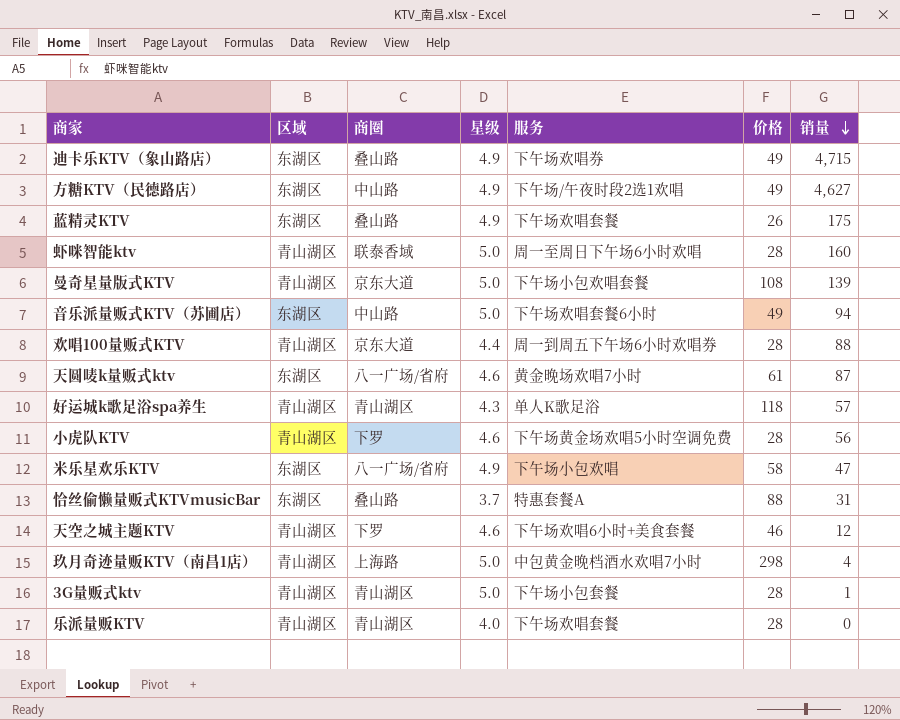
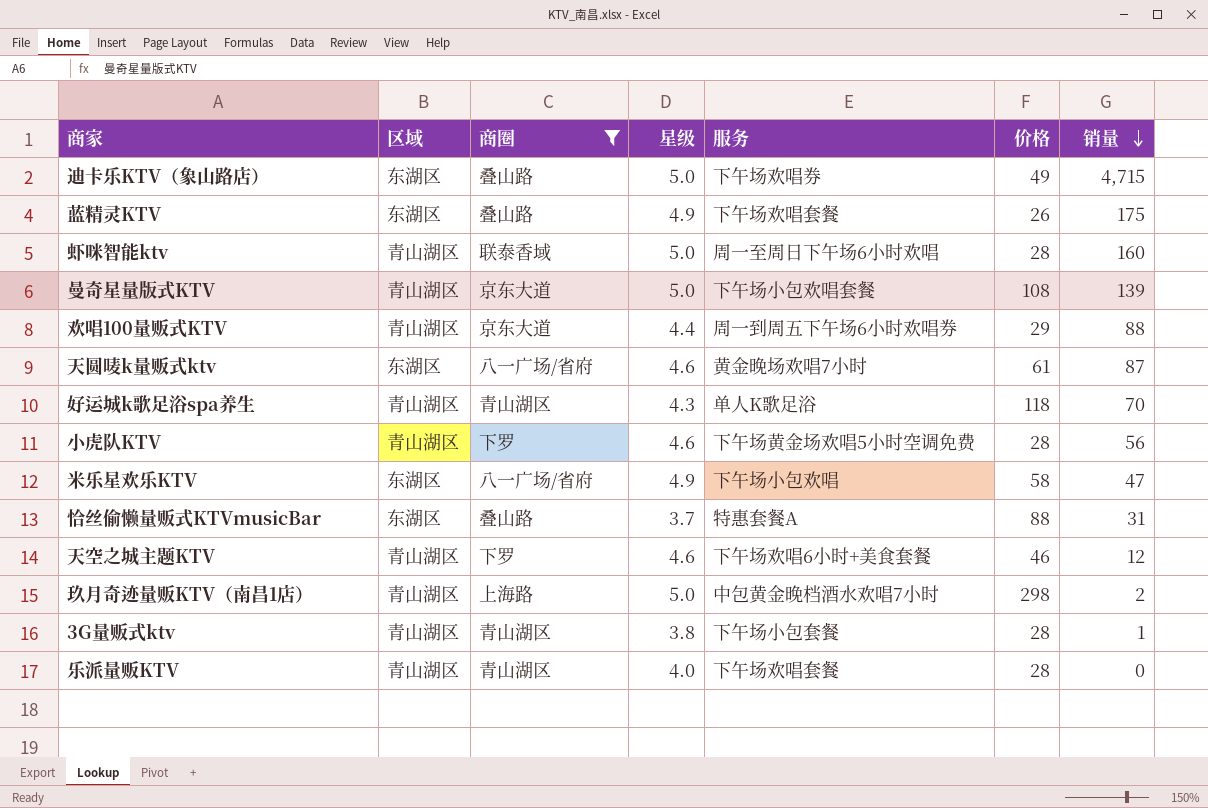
filter: none -> 商圈 != 中山路
迪卡乐KTV（象山路店） | 星级: 4.9 -> 5.0
欢唱100量贩式KTV | 价格: 28 -> 29
好运城k歌足浴spa养生 | 销量: 57 -> 70
玖月奇迹量贩KTV（南昌1店） | 销量: 4 -> 2
3G量贩式ktv | 星级: 5.0 -> 3.8

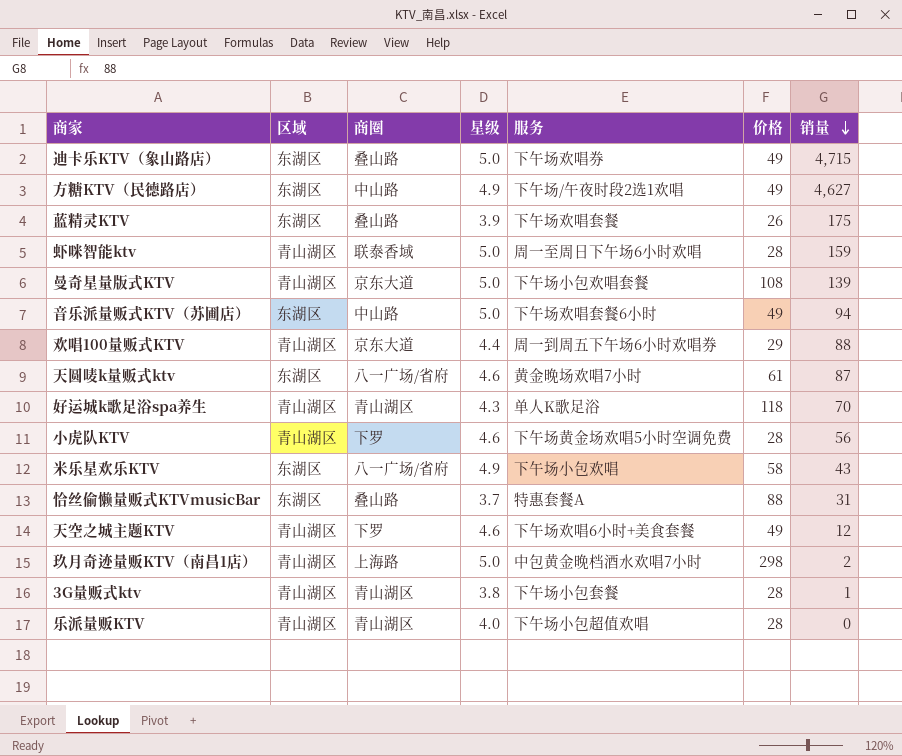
filter: 商圈 != 中山路 -> none
蓝精灵KTV | 星级: 4.9 -> 3.9
虾咪智能ktv | 销量: 160 -> 159
米乐星欢乐KTV | 销量: 47 -> 43
天空之城主题KTV | 价格: 46 -> 49
乐派量贩KTV | 服务: 下午场欢唱套餐 -> 下午场小包超值欢唱

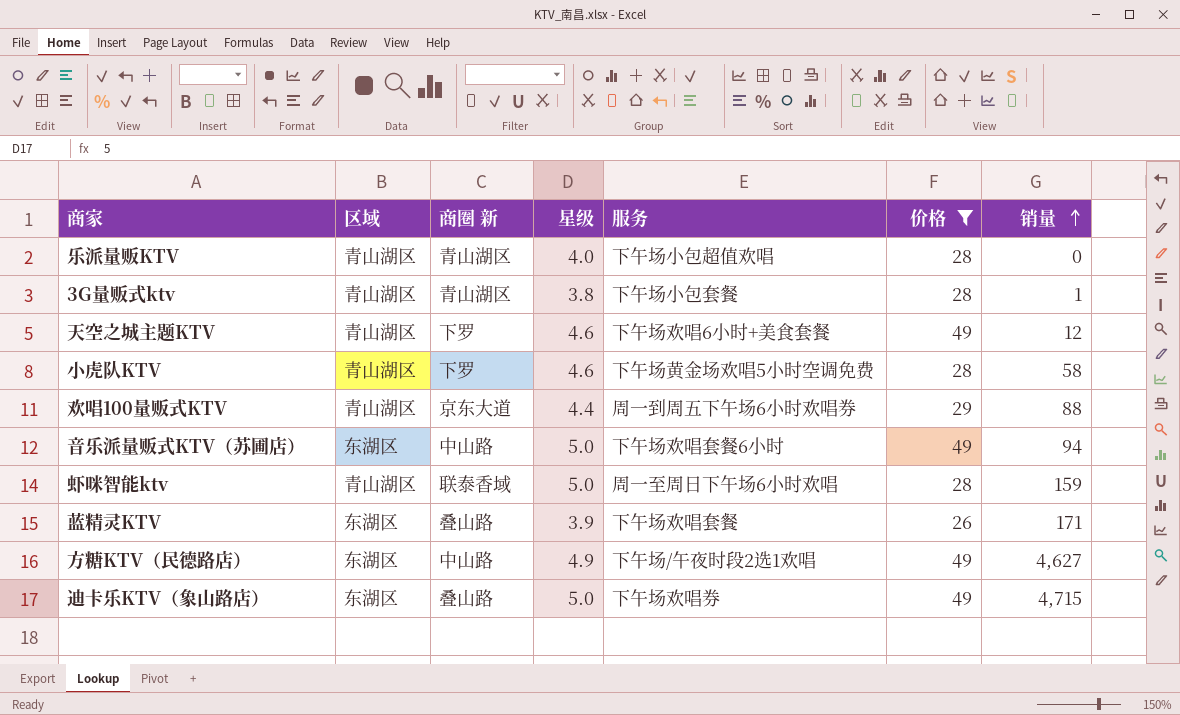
filter: none -> 价格 <= 49
row order: 销量 descending -> 销量 ascending
column name: 商圈 -> 商圈 新
小虎队KTV | 销量: 56 -> 58
蓝精灵KTV | 销量: 175 -> 171

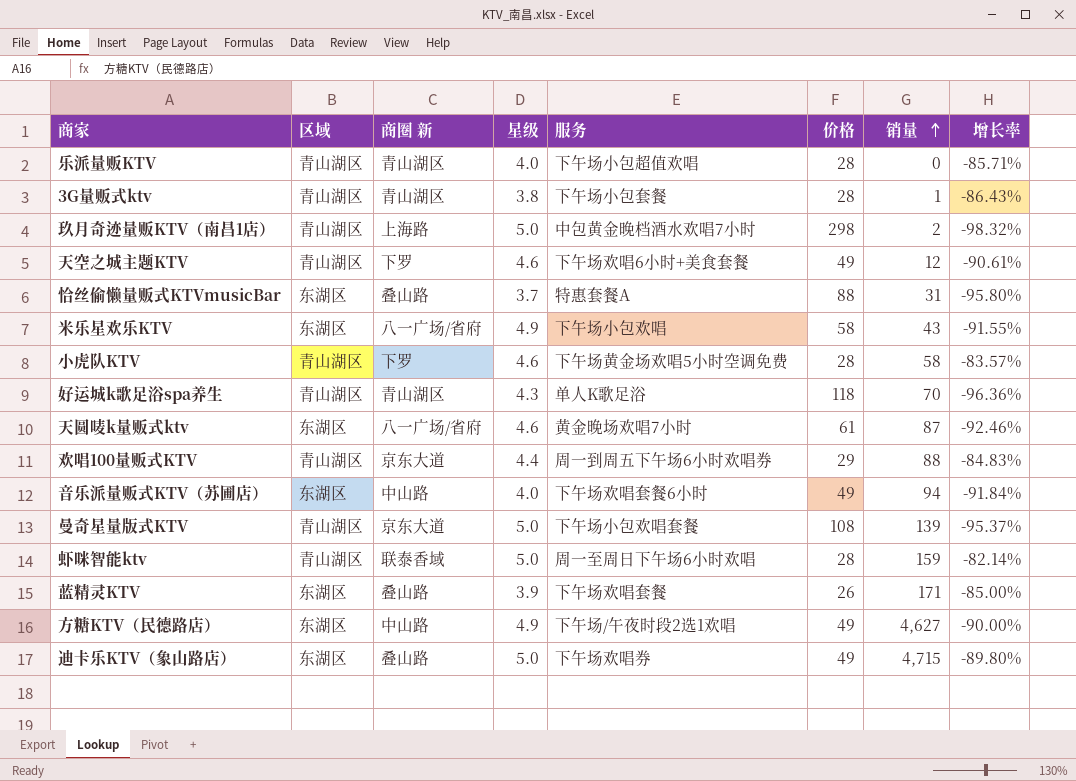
filter: 价格 <= 49 -> none
column 增长率 | formula: none -> ([星级] - [价格]) / [价格]
音乐派量贩式KTV（苏圃店） | 星级: 5.0 -> 4.0

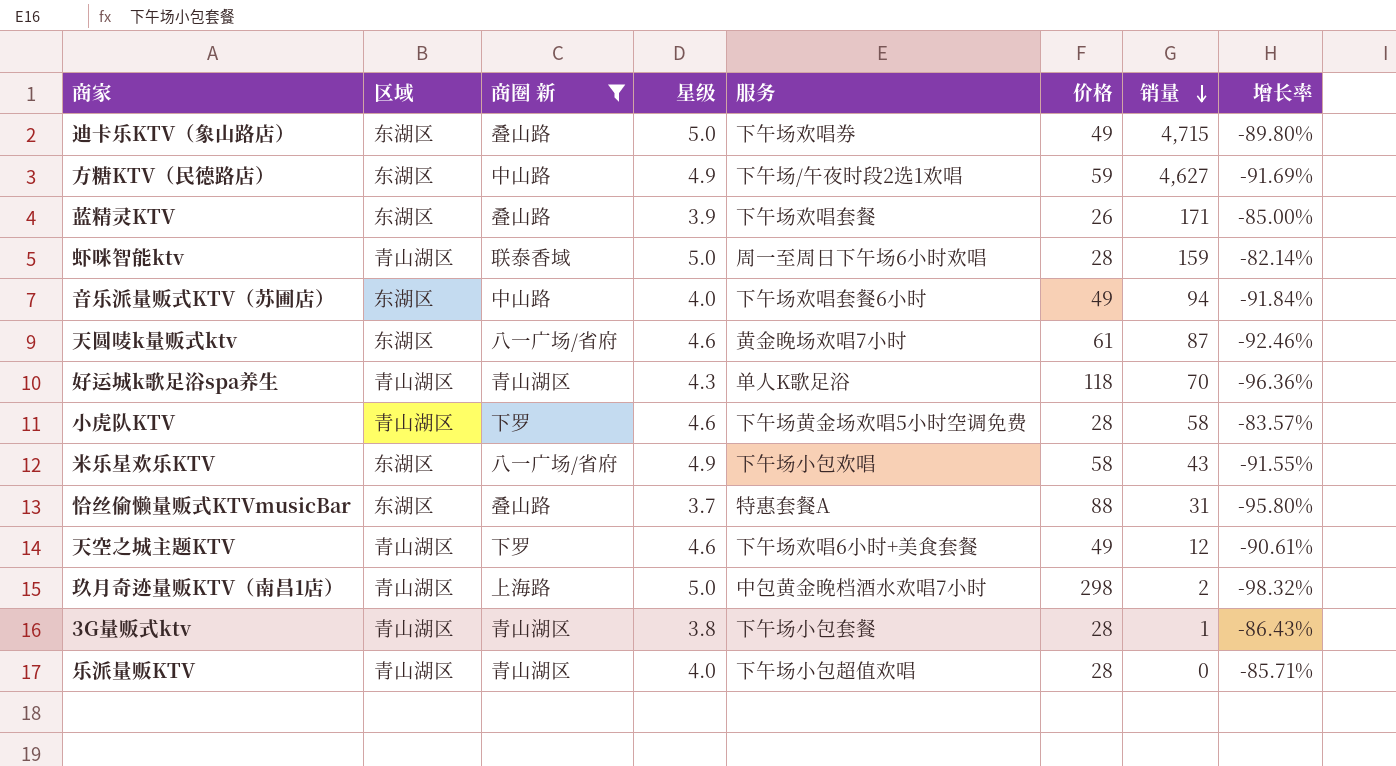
filter: none -> 商圈 新 != 京东大道
row order: 销量 ascending -> 销量 descending
方糖KTV（民德路店） | 价格: 49 -> 59
方糖KTV（民德路店） | 增长率: -90.00% -> -91.69%

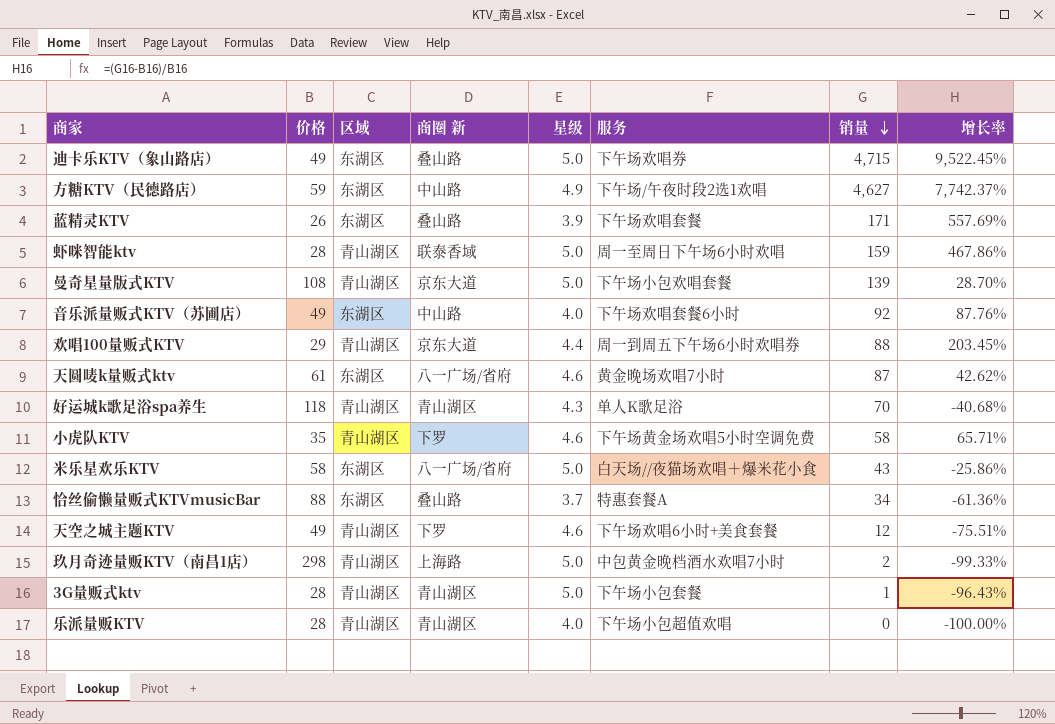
filter: 商圈 新 != 京东大道 -> none
column 价格 | position: 6 -> 2
column 增长率 | formula: ([星级] - [价格]) / [价格] -> ([销量] - [价格]) / [价格]
音乐派量贩式KTV（苏圃店） | 销量: 94 -> 92
小虎队KTV | 价格: 28 -> 35
米乐星欢乐KTV | 星级: 4.9 -> 5.0
米乐星欢乐KTV | 服务: 下午场小包欢唱 -> 白天场//夜猫场欢唱＋爆米花小食
恰丝偷懒量贩式KTVmusicBar | 销量: 31 -> 34
3G量贩式ktv | 星级: 3.8 -> 5.0

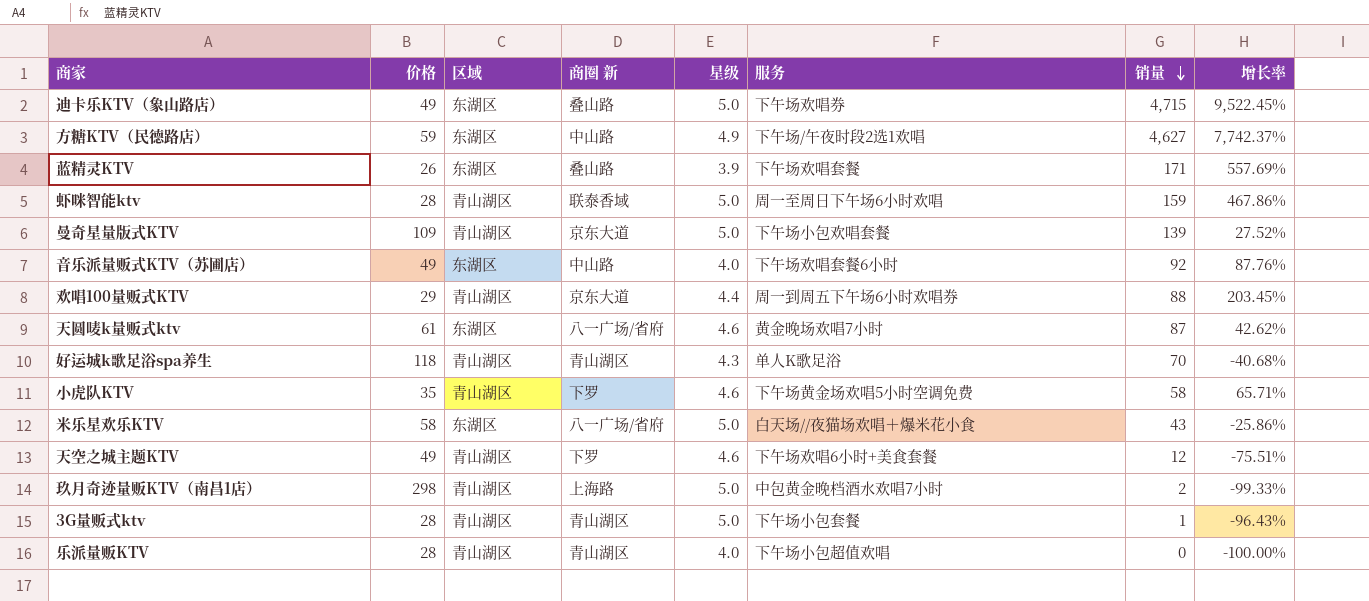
row 恰丝偷懒量贩式KTVmusicBar: 88 | 东湖区 | 叠山路 | 3.7 | 特惠套餐A | 34 | -61.36% -> none
曼奇星量版式KTV | 价格: 108 -> 109
曼奇星量版式KTV | 增长率: 28.70% -> 27.52%

